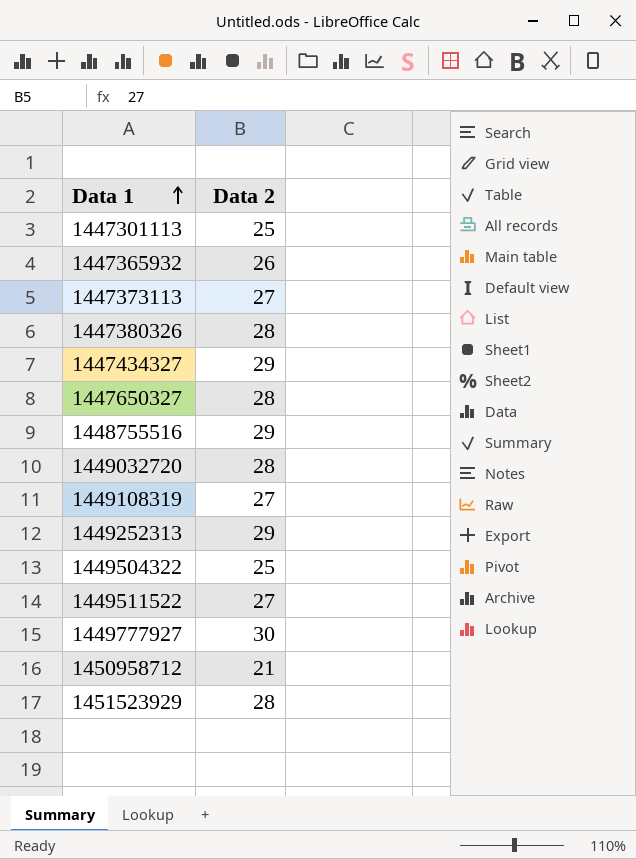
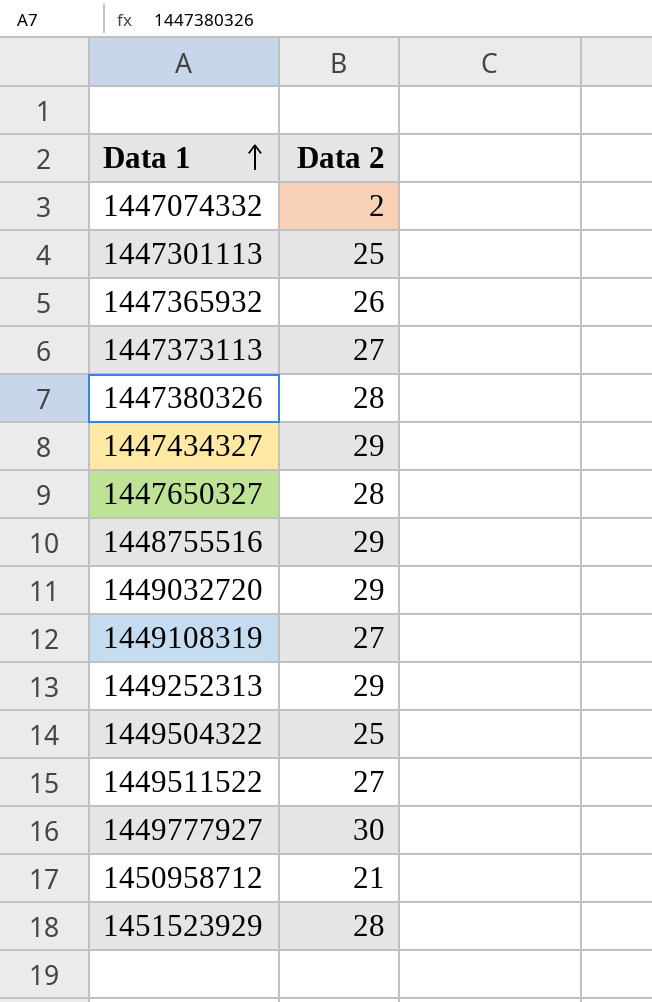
row 1447074332: none -> 2
1449032720 | Data 2: 28 -> 29

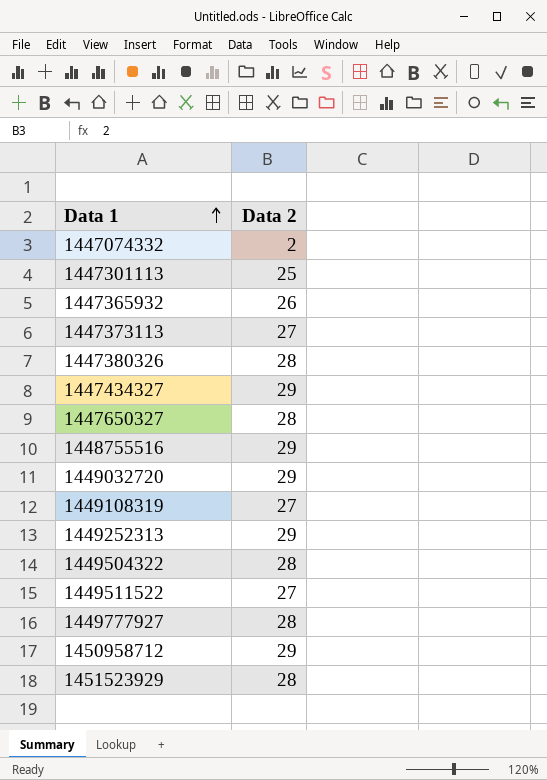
1449504322 | Data 2: 25 -> 28
1449777927 | Data 2: 30 -> 28
1450958712 | Data 2: 21 -> 29

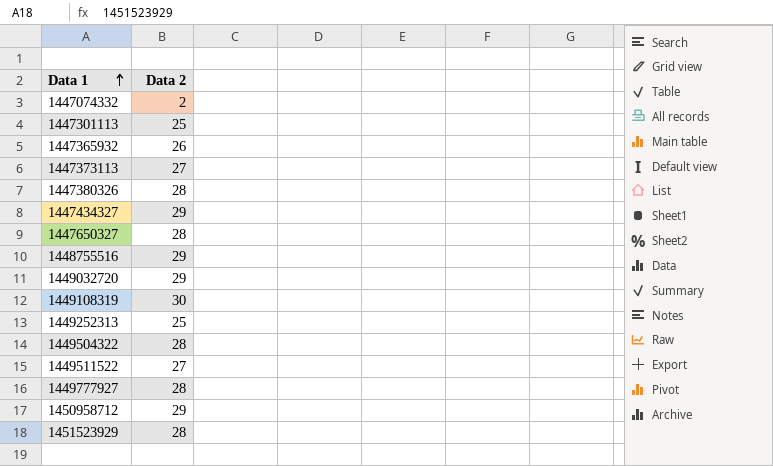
1449108319 | Data 2: 27 -> 30
1449252313 | Data 2: 29 -> 25

